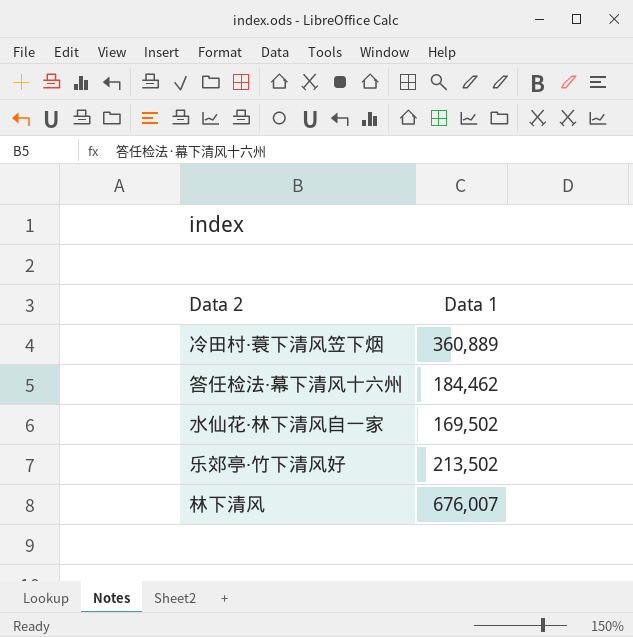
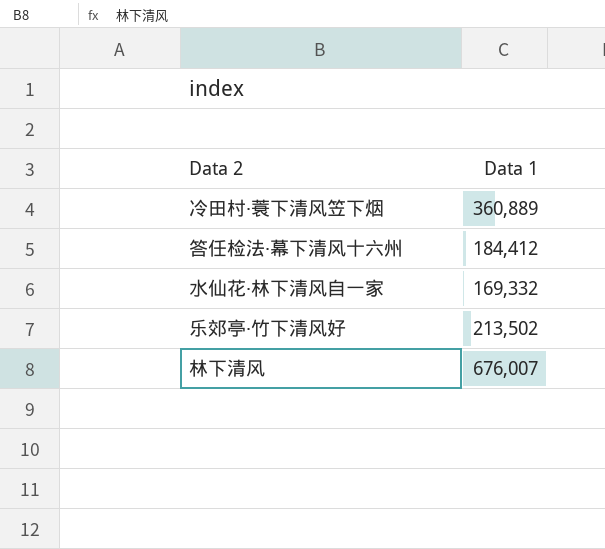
答任检法·幕下清风十六州 | Data 1: 184,462 -> 184,412
水仙花·林下清风自一家 | Data 1: 169,502 -> 169,332

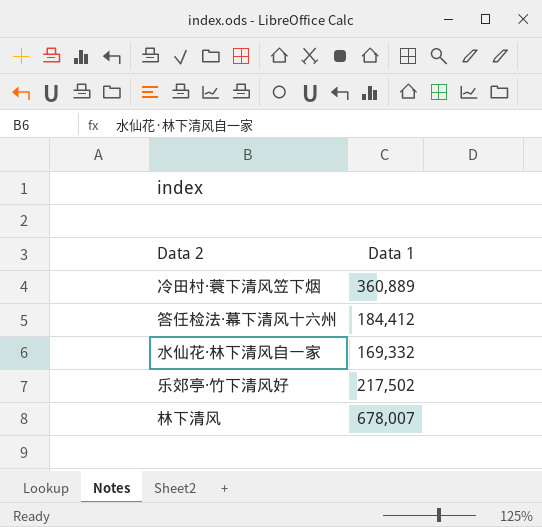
乐郊亭·竹下清风好 | Data 1: 213,502 -> 217,502
林下清风 | Data 1: 676,007 -> 678,007

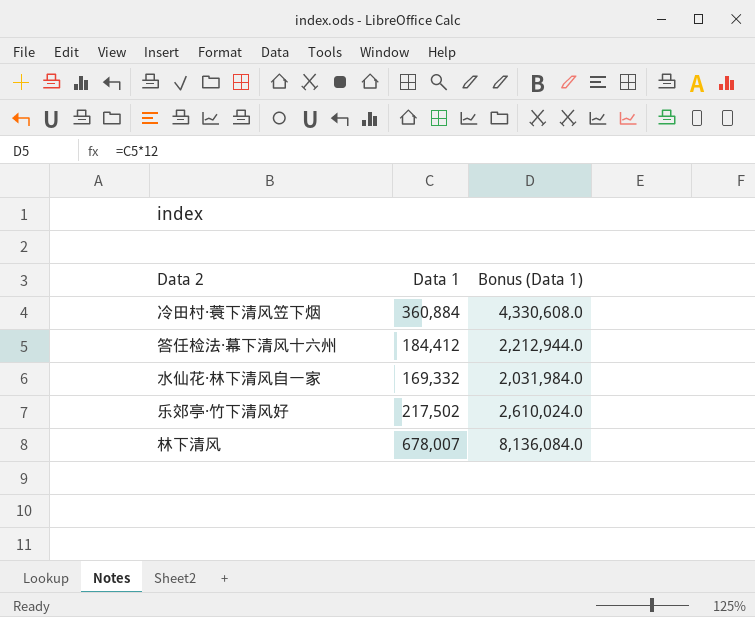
column Bonus (Data 1) | formula: none -> [Data 1] * 12
冷田村·蓑下清风笠下烟 | Data 1: 360,889 -> 360,884

